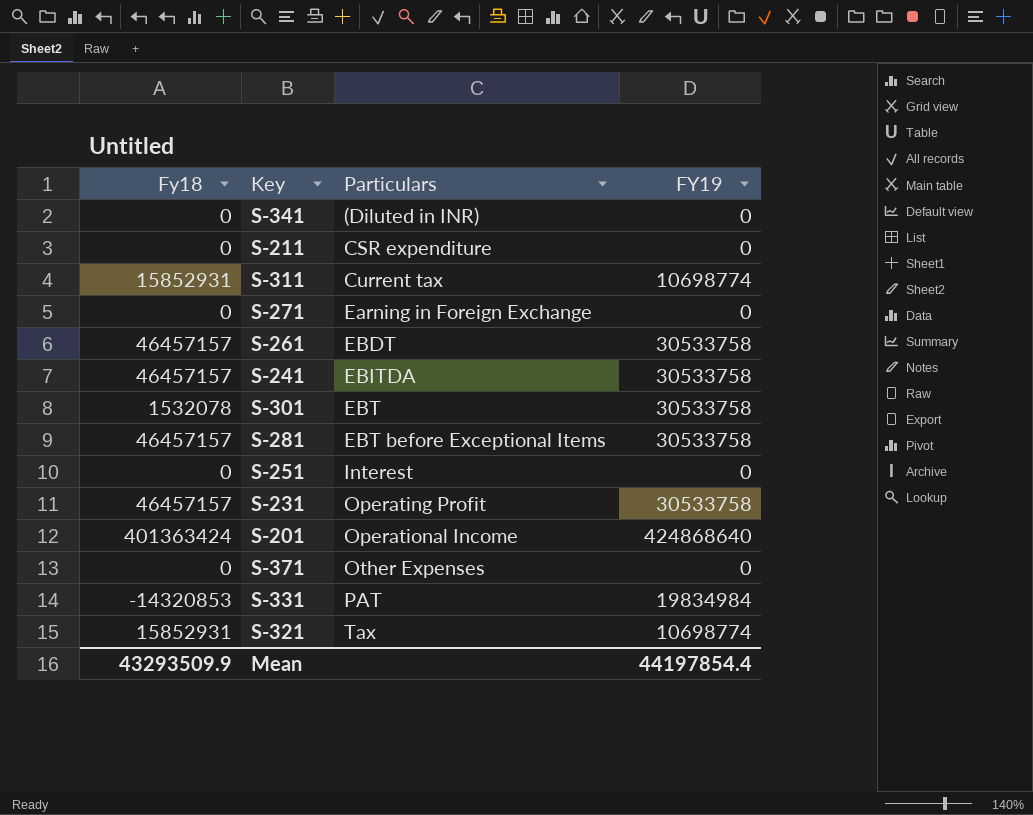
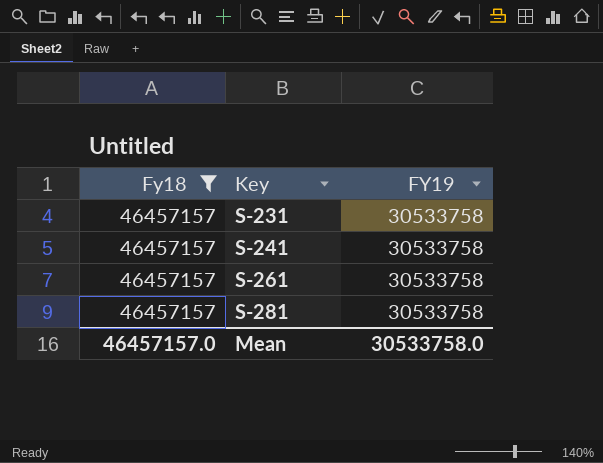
filter: none -> Fy18 = 46457157
row order: Particulars ascending -> Key ascending
column Particulars | position: 3 -> none
Mean | Fy18: 43293509.9 -> 46457157.0
Mean | FY19: 44197854.4 -> 30533758.0

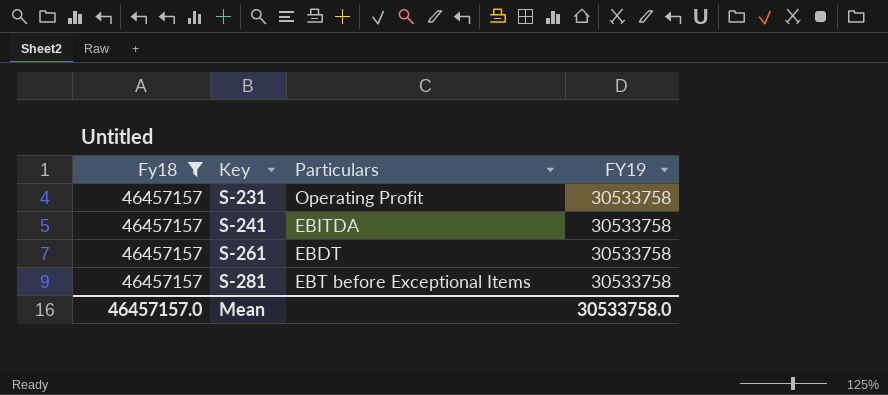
column Particulars | position: none -> 3

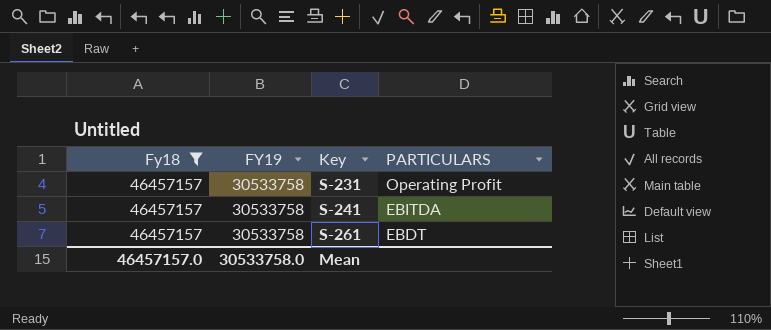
column FY19 | position: 4 -> 2
column name: Particulars -> PARTICULARS
row S-281: 46457157 | EBT before Exceptional Items | 30533758 -> none

